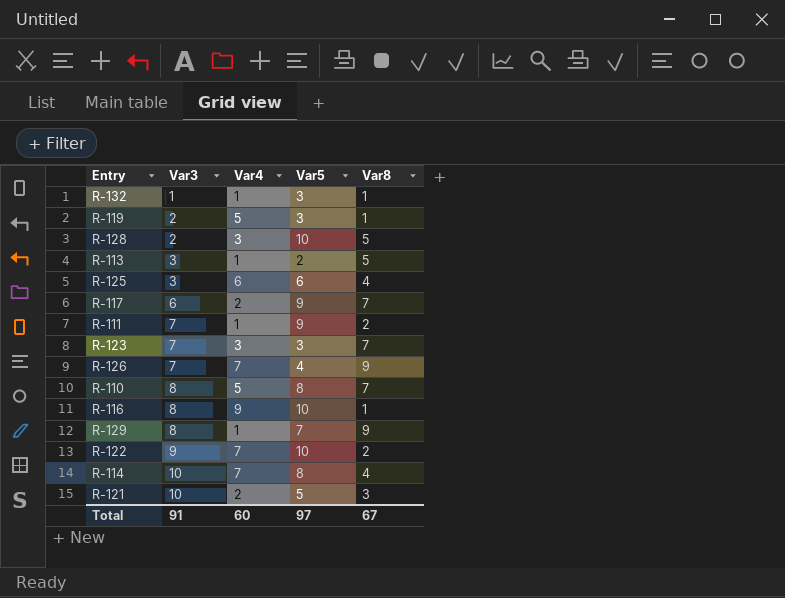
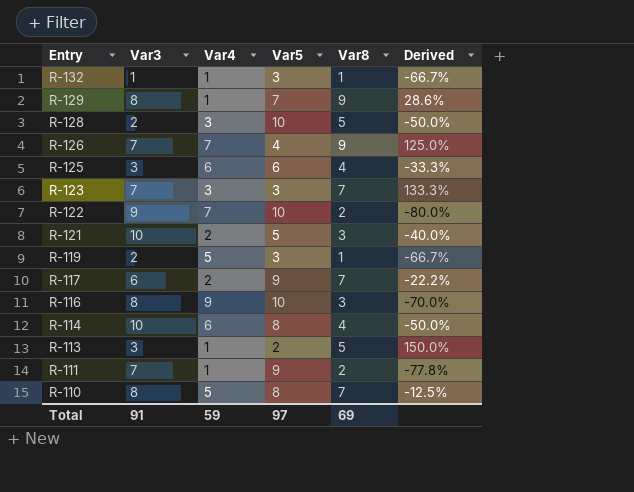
row order: Var3 ascending -> Entry descending
column Derived | formula: none -> ([Var8] - [Var5]) / [Var5]
R-116 | Var8: 1 -> 3
R-114 | Var4: 7 -> 6
Total | Var4: 60 -> 59
Total | Var8: 67 -> 69

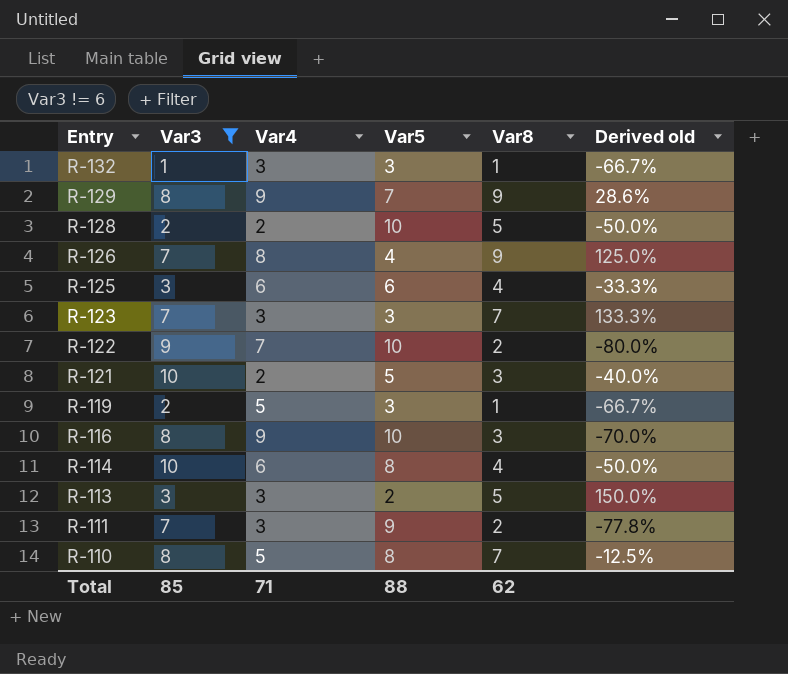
filter: none -> Var3 != 6
column name: Derived -> Derived old
R-132 | Var4: 1 -> 3
R-129 | Var4: 1 -> 9
R-128 | Var4: 3 -> 2
R-126 | Var4: 7 -> 8
R-113 | Var4: 1 -> 3
R-111 | Var4: 1 -> 3
Total | Var3: 91 -> 85
Total | Var4: 59 -> 71
Total | Var5: 97 -> 88
Total | Var8: 69 -> 62

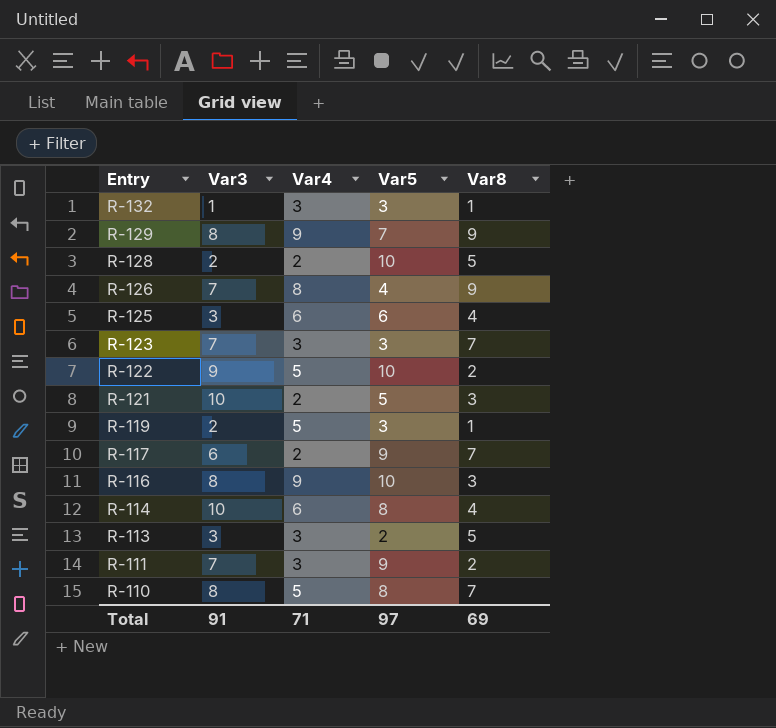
filter: Var3 != 6 -> none
column Derived old | formula: ([Var8] - [Var5]) / [Var5] -> none
R-122 | Var4: 7 -> 5
Total | Var3: 85 -> 91
Total | Var5: 88 -> 97
Total | Var8: 62 -> 69

